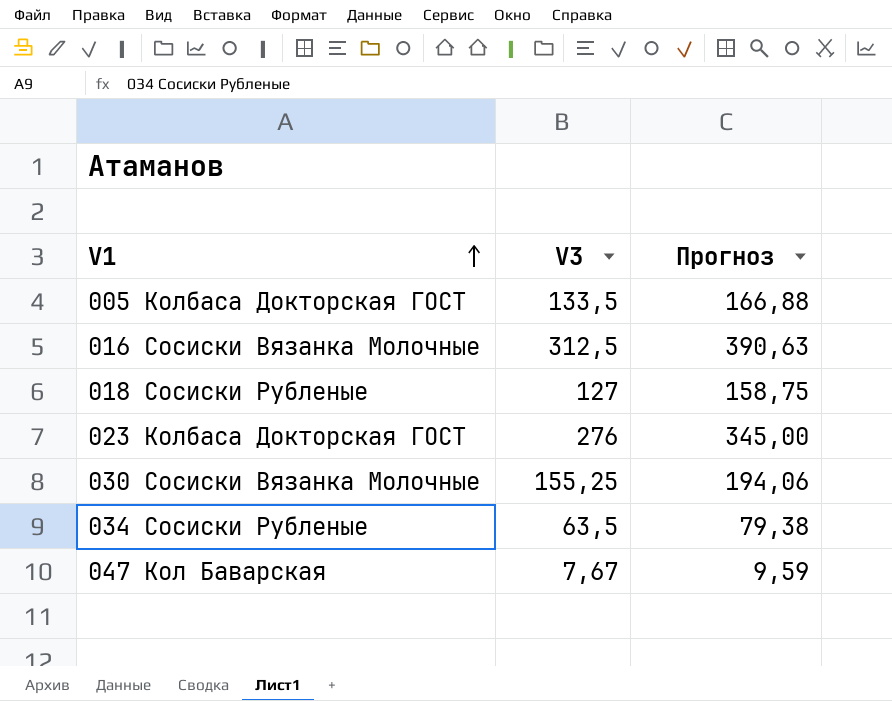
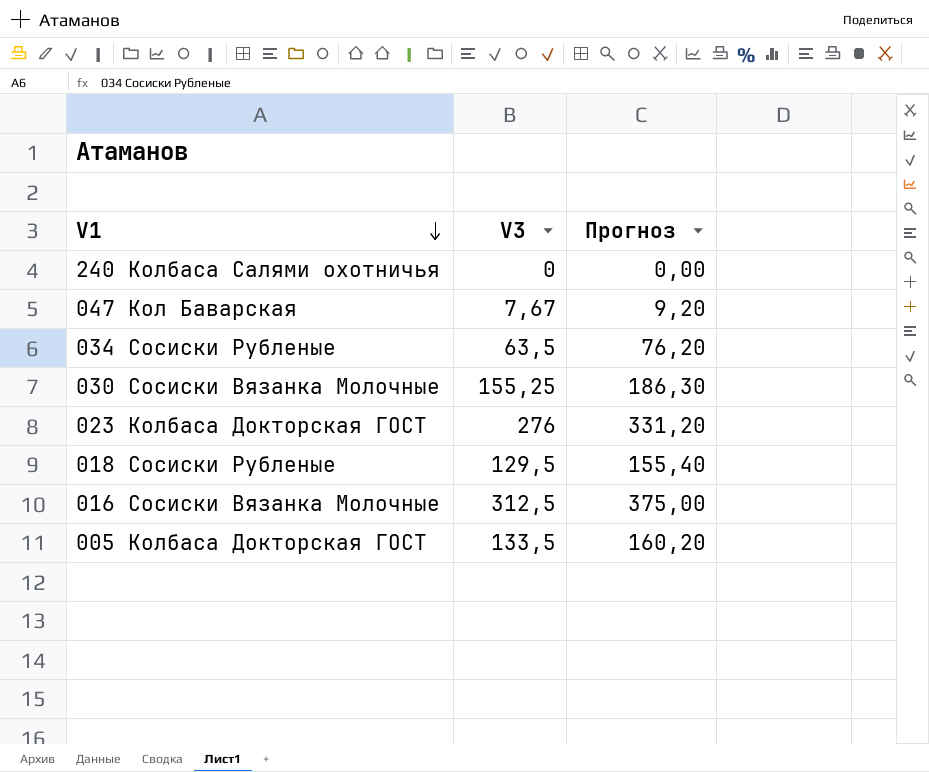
row order: V1 ascending -> V1 descending
column Прогноз | formula: [V3] * 1,25 -> [V3] * 1,2
row 240 Колбаса Салями охотничья: none -> 0 | 0,00
018 Сосиски Рубленые | V3: 127 -> 129,5

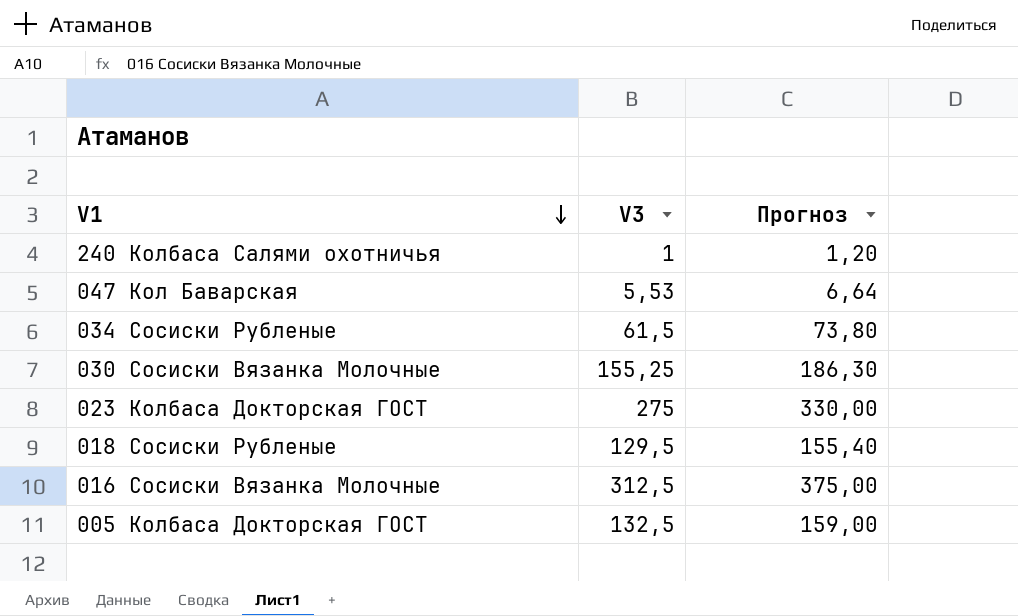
240 Колбаса Салями охотничья | V3: 0 -> 1
240 Колбаса Салями охотничья | Прогноз: 0,00 -> 1,20
047 Кол Баварская | V3: 7,67 -> 5,53
047 Кол Баварская | Прогноз: 9,20 -> 6,64
034 Сосиски Рубленые | V3: 63,5 -> 61,5
034 Сосиски Рубленые | Прогноз: 76,20 -> 73,80
023 Колбаса Докторская ГОСТ | V3: 276 -> 275
023 Колбаса Докторская ГОСТ | Прогноз: 331,20 -> 330,00
005 Колбаса Докторская ГОСТ | V3: 133,5 -> 132,5
005 Колбаса Докторская ГОСТ | Прогноз: 160,20 -> 159,00

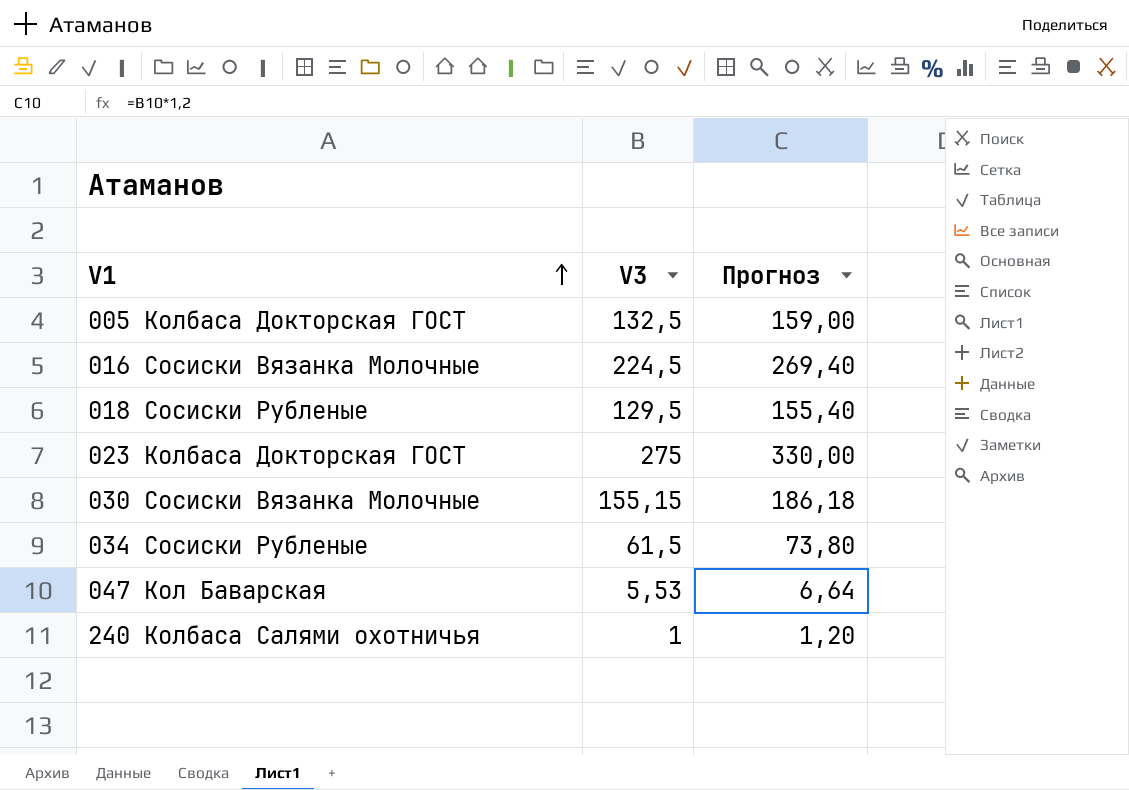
row order: V1 descending -> V1 ascending
016 Сосиски Вязанка Молочные | V3: 312,5 -> 224,5
016 Сосиски Вязанка Молочные | Прогноз: 375,00 -> 269,40
030 Сосиски Вязанка Молочные | V3: 155,25 -> 155,15
030 Сосиски Вязанка Молочные | Прогноз: 186,30 -> 186,18

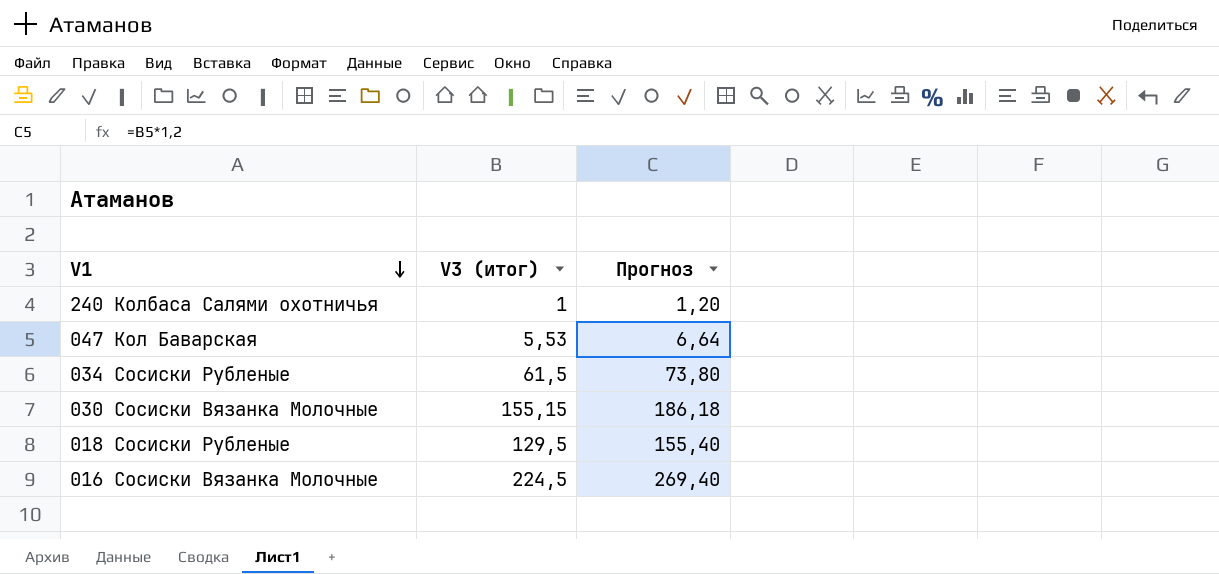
row order: V1 ascending -> V1 descending
column name: V3 -> V3 (итог)
row 005 Колбаса Докторская ГОСТ: 132,5 | 159,00 -> none
row 023 Колбаса Докторская ГОСТ: 275 | 330,00 -> none

